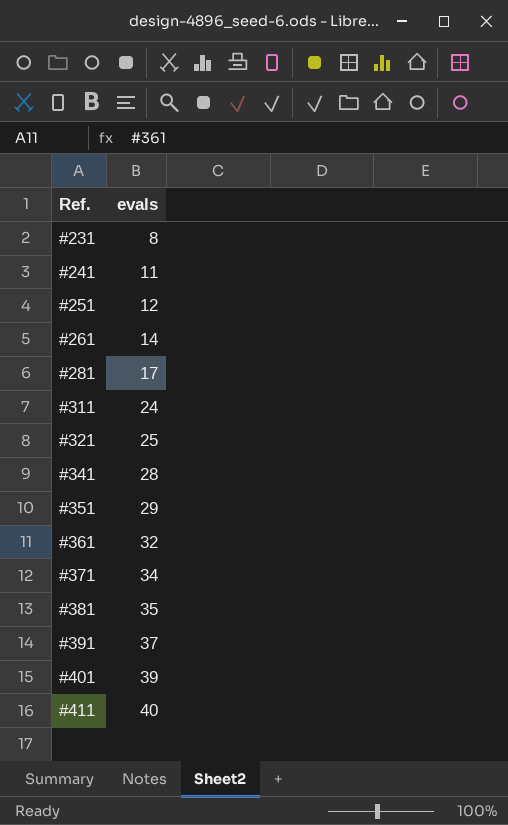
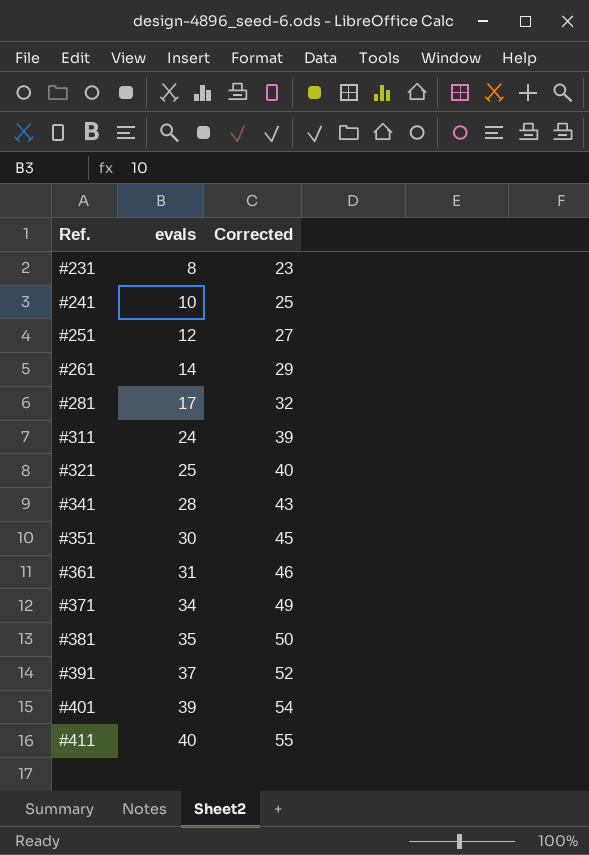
column Corrected | formula: none -> [evals] + 15
#241 | evals: 11 -> 10
#351 | evals: 29 -> 30
#361 | evals: 32 -> 31

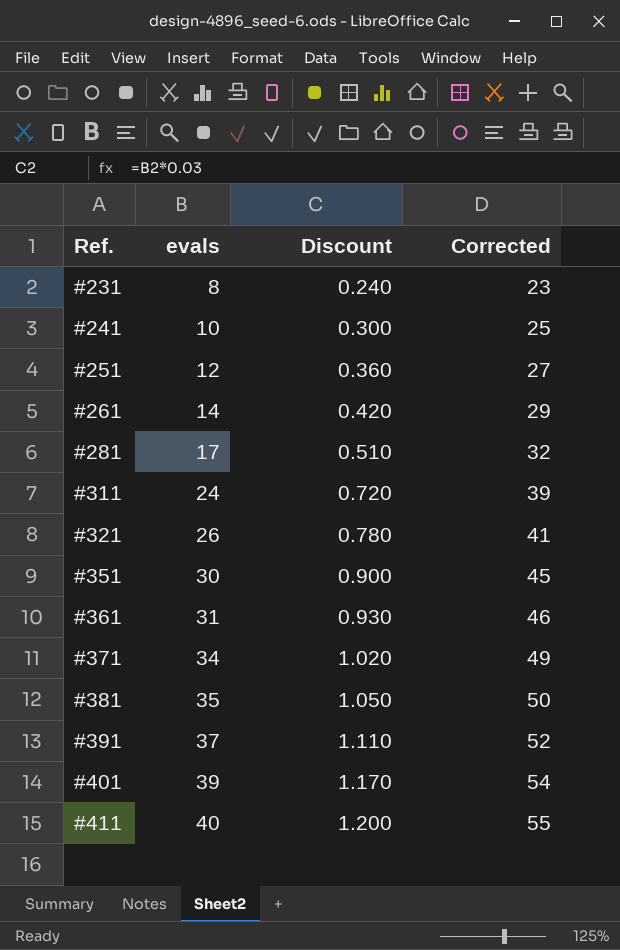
column Discount | formula: none -> [evals] * 0.03
row #341: 28 | 43 -> none
#321 | evals: 25 -> 26
#321 | Corrected: 40 -> 41

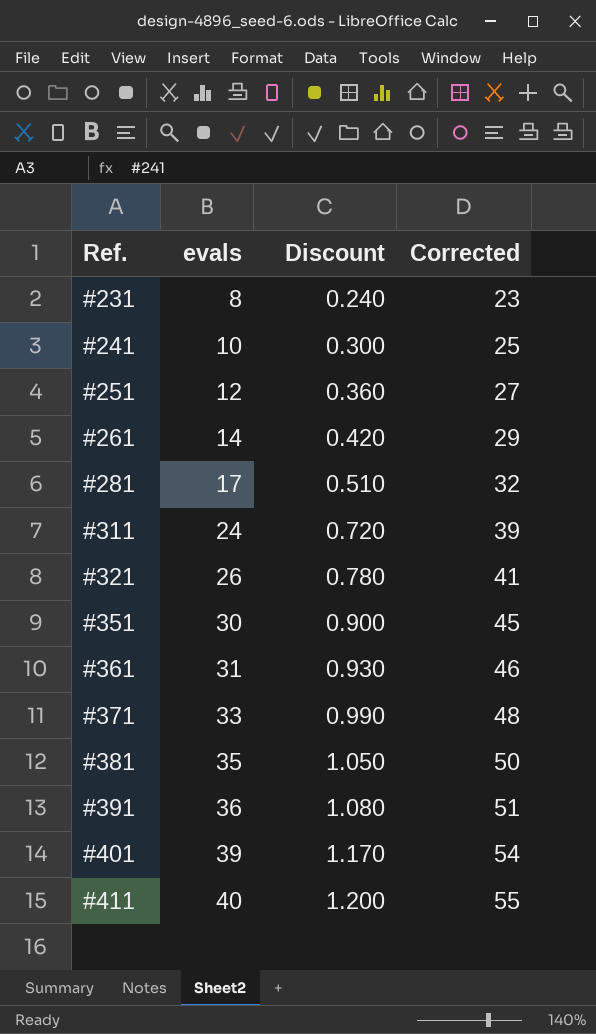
#371 | evals: 34 -> 33
#371 | Discount: 1.020 -> 0.990
#371 | Corrected: 49 -> 48
#391 | evals: 37 -> 36
#391 | Discount: 1.110 -> 1.080
#391 | Corrected: 52 -> 51

